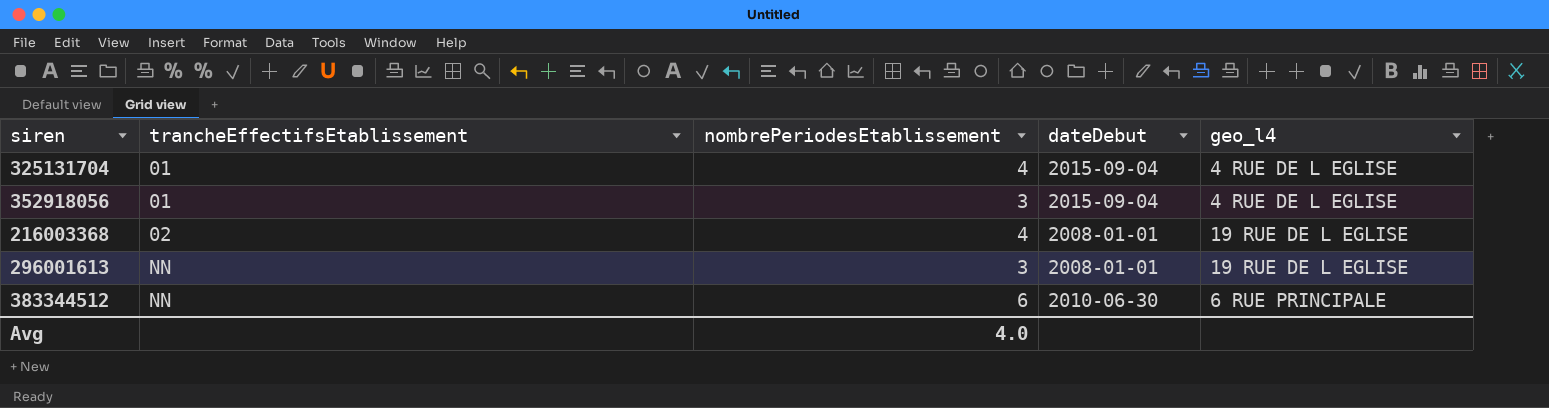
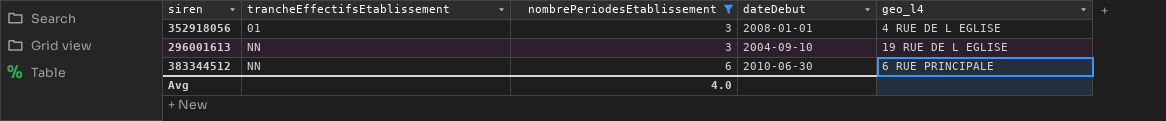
filter: none -> nombrePeriodesEtablissement != 4
352918056 | dateDebut: 2015-09-04 -> 2008-01-01
296001613 | dateDebut: 2008-01-01 -> 2004-09-10

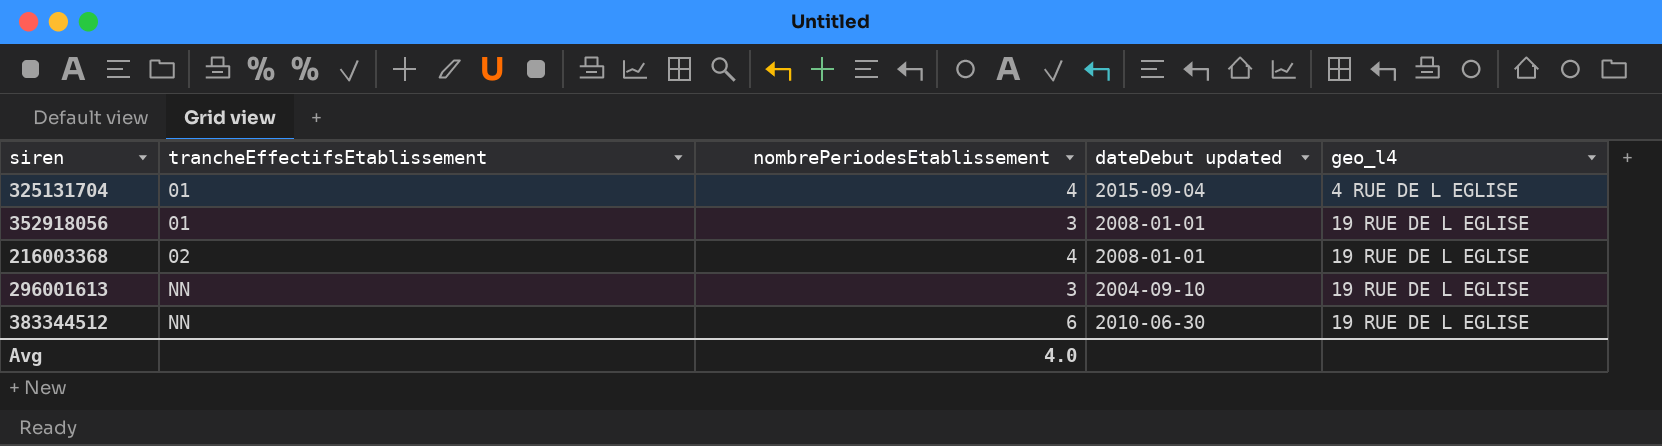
filter: nombrePeriodesEtablissement != 4 -> none
column name: dateDebut -> dateDebut updated
352918056 | geo_l4: 4 RUE DE L EGLISE -> 19 RUE DE L EGLISE
383344512 | geo_l4: 6 RUE PRINCIPALE -> 19 RUE DE L EGLISE

